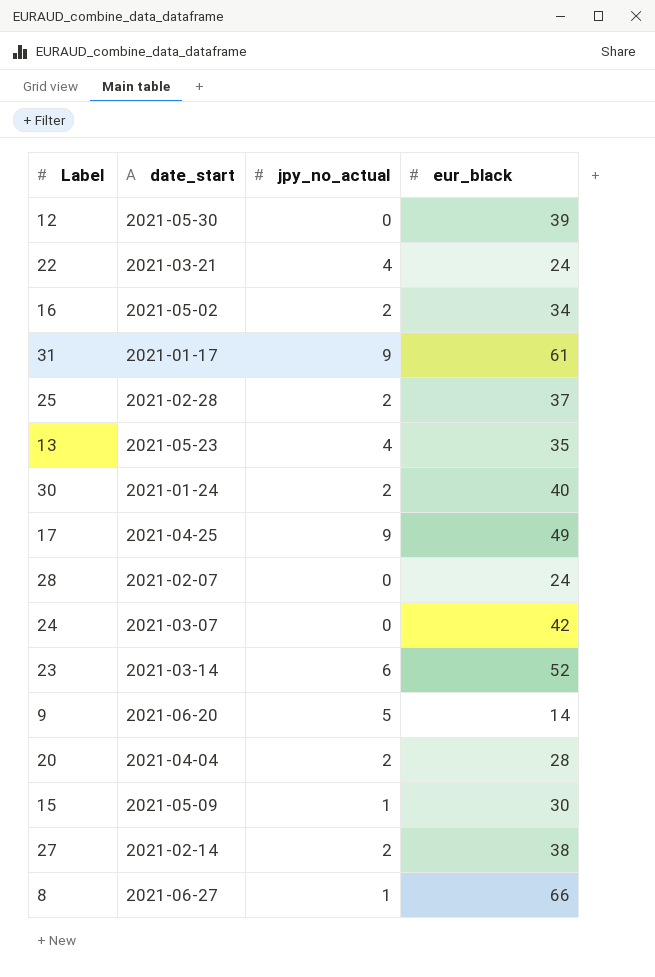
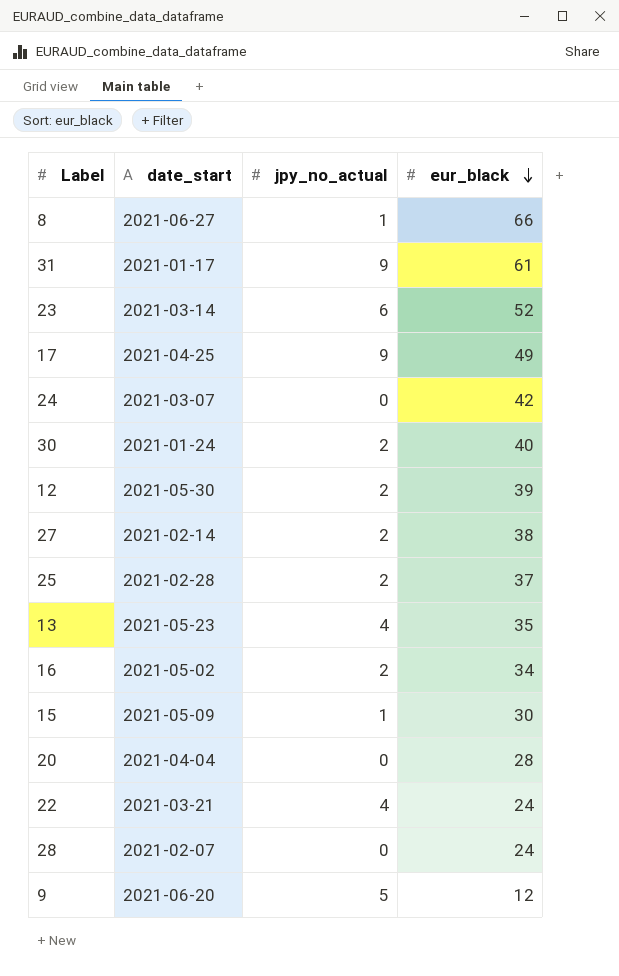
row order: none -> eur_black descending
12 | jpy_no_actual: 0 -> 2
20 | jpy_no_actual: 2 -> 0
9 | eur_black: 14 -> 12

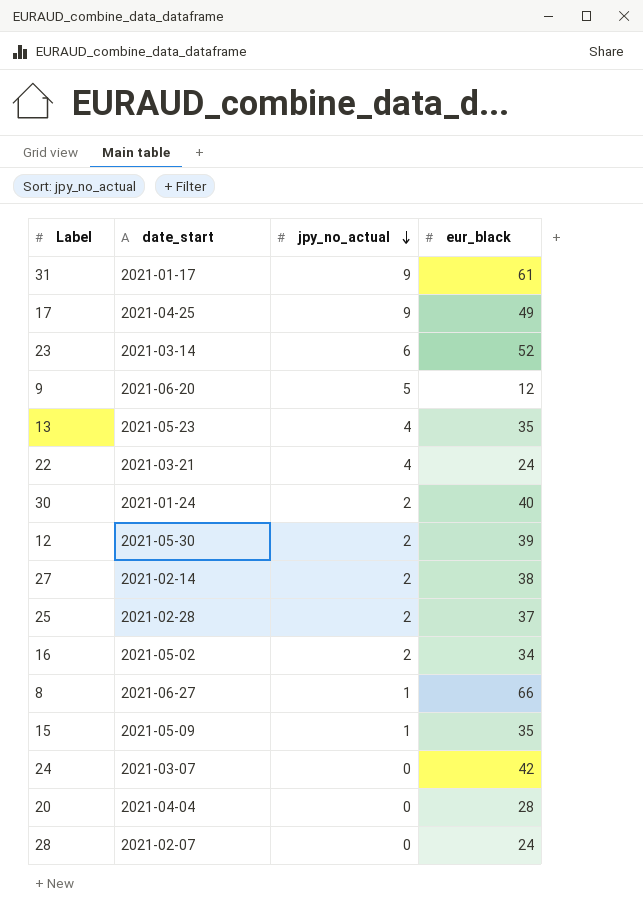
row order: eur_black descending -> jpy_no_actual descending
15 | eur_black: 30 -> 35

